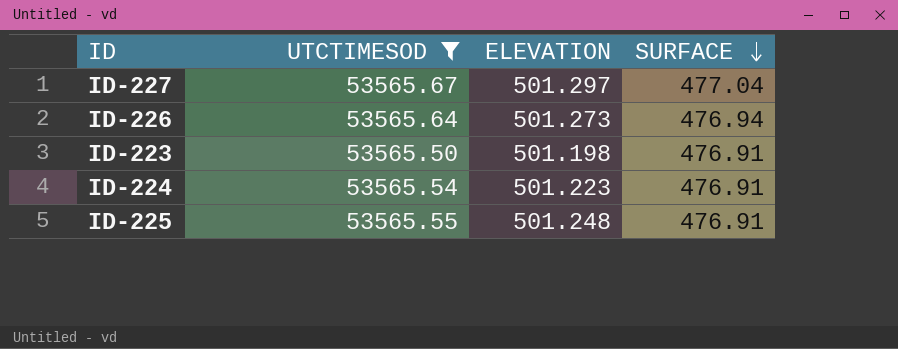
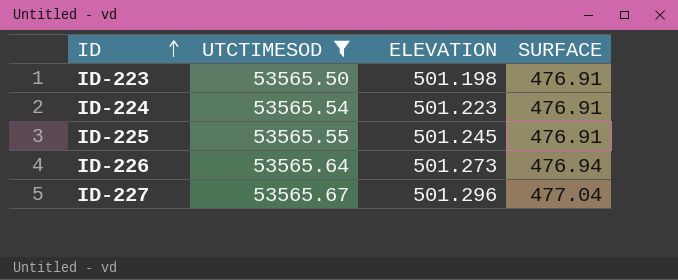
row order: SURFACE descending -> ID ascending
ID-225 | ELEVATION: 501.248 -> 501.245
ID-227 | ELEVATION: 501.297 -> 501.296

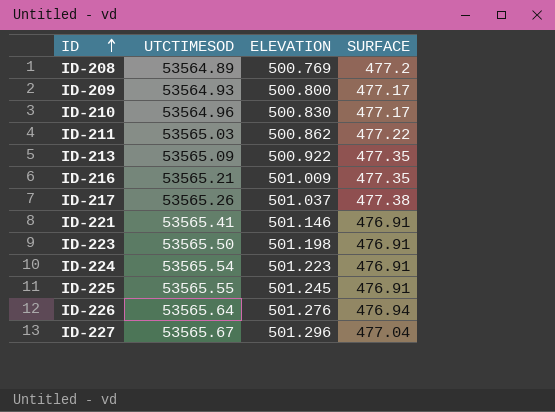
filter: UTCTIMESOD >= 53565.50 -> none
ID-226 | ELEVATION: 501.273 -> 501.276

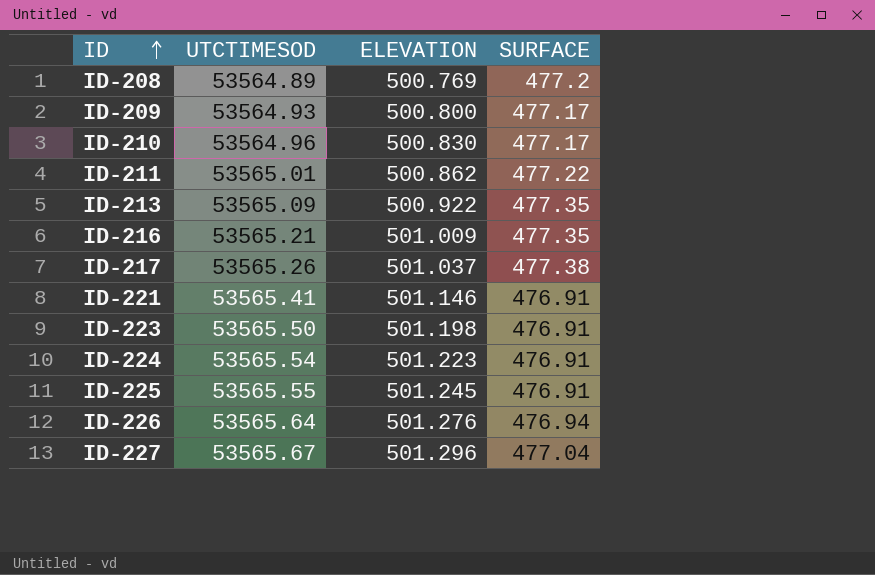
ID-211 | UTCTIMESOD: 53565.03 -> 53565.01

